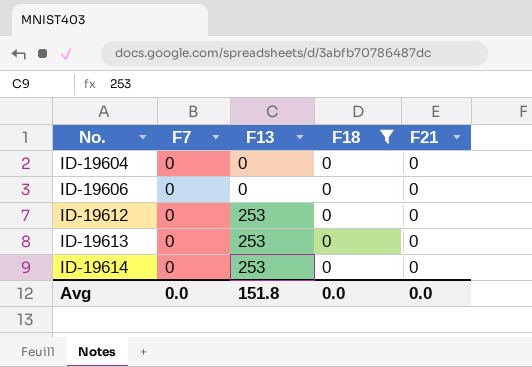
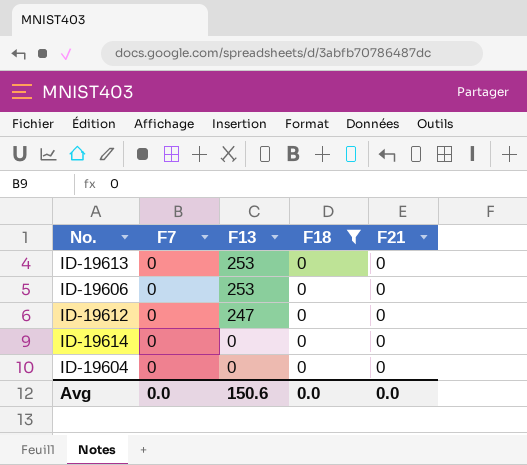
row order: No. ascending -> F13 descending
ID-19606 | F13: 0 -> 253
ID-19612 | F13: 253 -> 247
ID-19614 | F13: 253 -> 0
Avg | F13: 151.8 -> 150.6

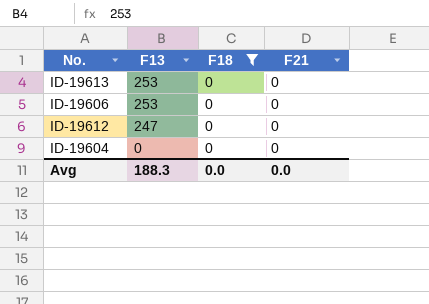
column F7 | position: 2 -> none
row ID-19614: 0 | 0 | 0 | 0 -> none
Avg | F13: 150.6 -> 188.3

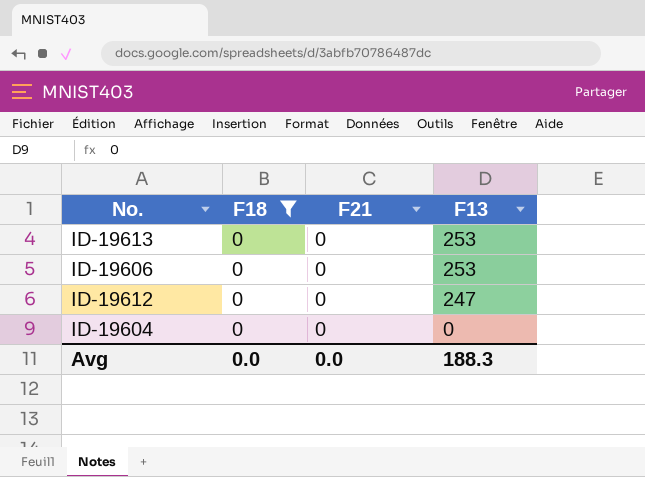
column F13 | position: 2 -> 4

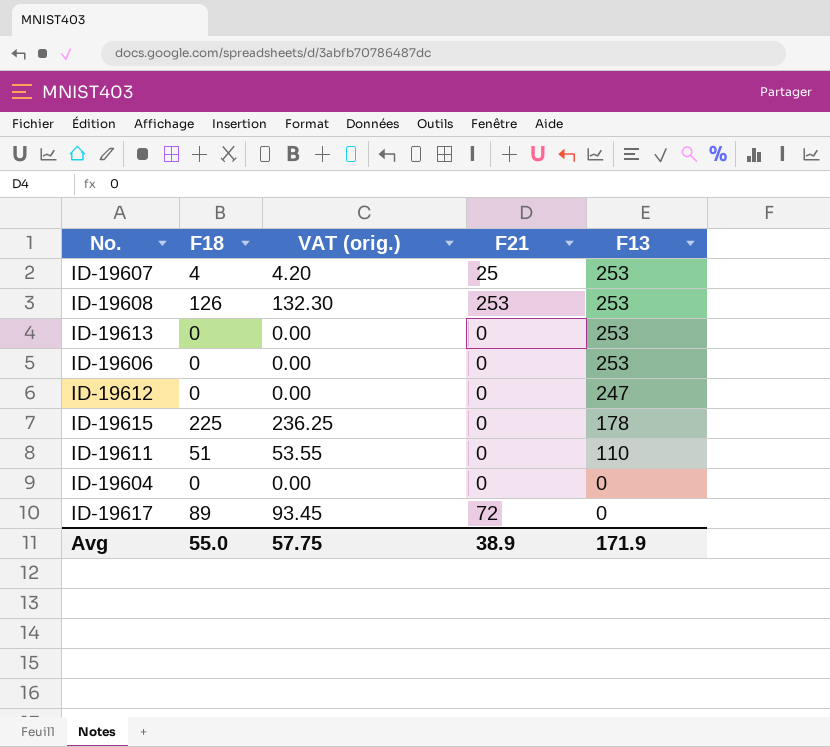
filter: F18 = 0 -> none
column VAT (orig.) | formula: none -> [F18] * 1.05
Avg | F18: 0.0 -> 55.0
Avg | F21: 0.0 -> 38.9
Avg | F13: 188.3 -> 171.9

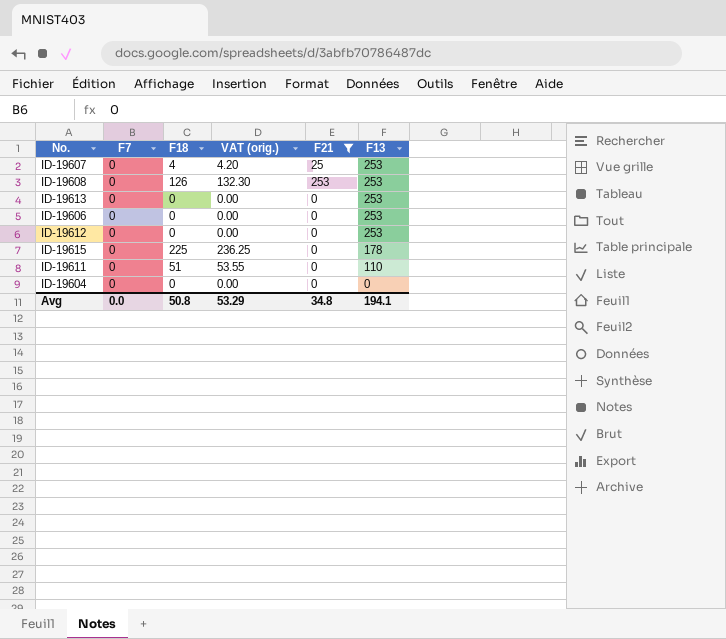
filter: none -> F21 != 72
column F7 | position: none -> 2
ID-19612 | F13: 247 -> 253
Avg | F18: 55.0 -> 50.8
Avg | VAT (orig.): 57.75 -> 53.29
Avg | F21: 38.9 -> 34.8
Avg | F13: 171.9 -> 194.1

